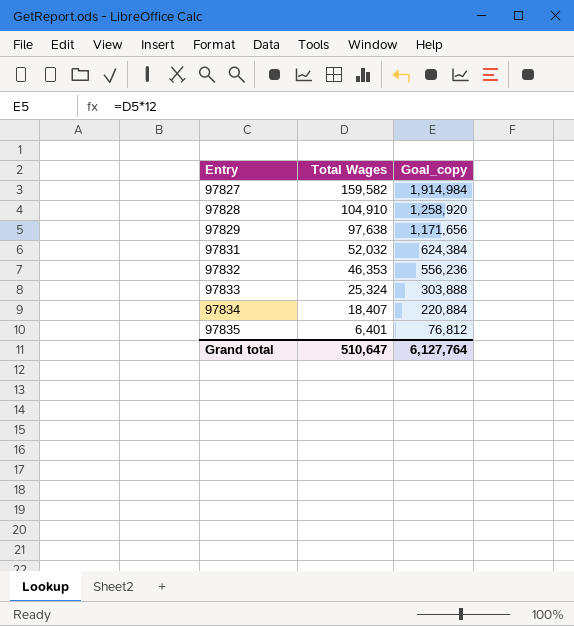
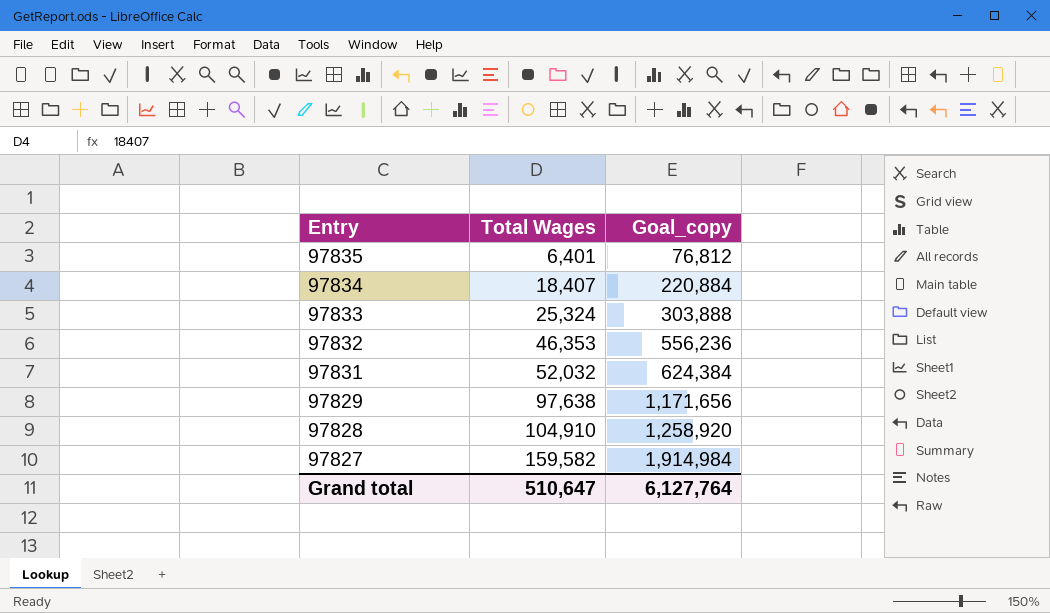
row order: Entry ascending -> Entry descending

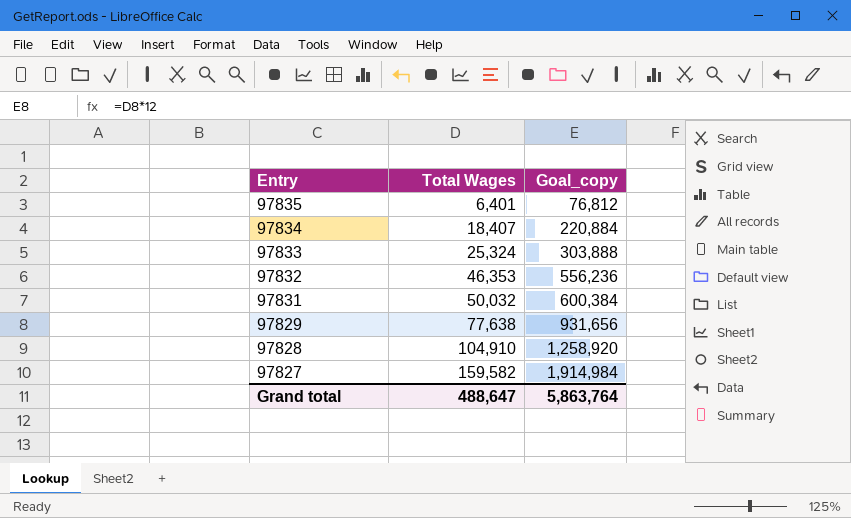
97831 | Total Wages: 52,032 -> 50,032
97831 | Goal_copy: 624,384 -> 600,384
97829 | Total Wages: 97,638 -> 77,638
97829 | Goal_copy: 1,171,656 -> 931,656
Grand total | Total Wages: 510,647 -> 488,647
Grand total | Goal_copy: 6,127,764 -> 5,863,764

